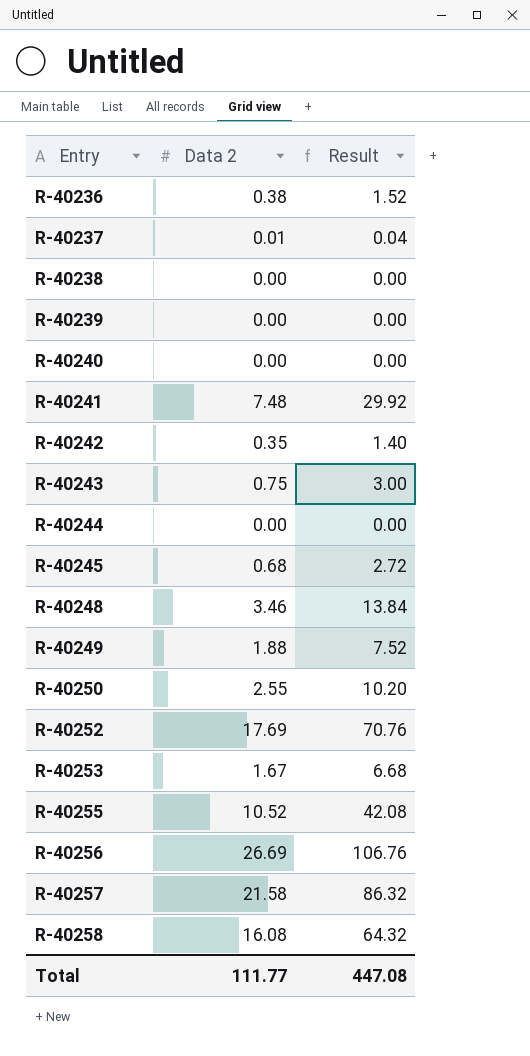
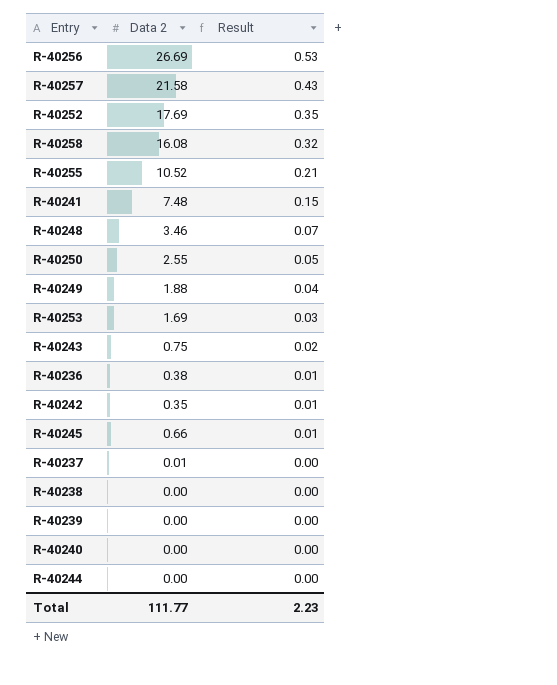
row order: Entry ascending -> Result descending
column Result | formula: [Data 2] * 4 -> [Data 2] * 0.02
R-40253 | Data 2: 1.67 -> 1.69
R-40245 | Data 2: 0.68 -> 0.66
Total | Result: 447.08 -> 2.23

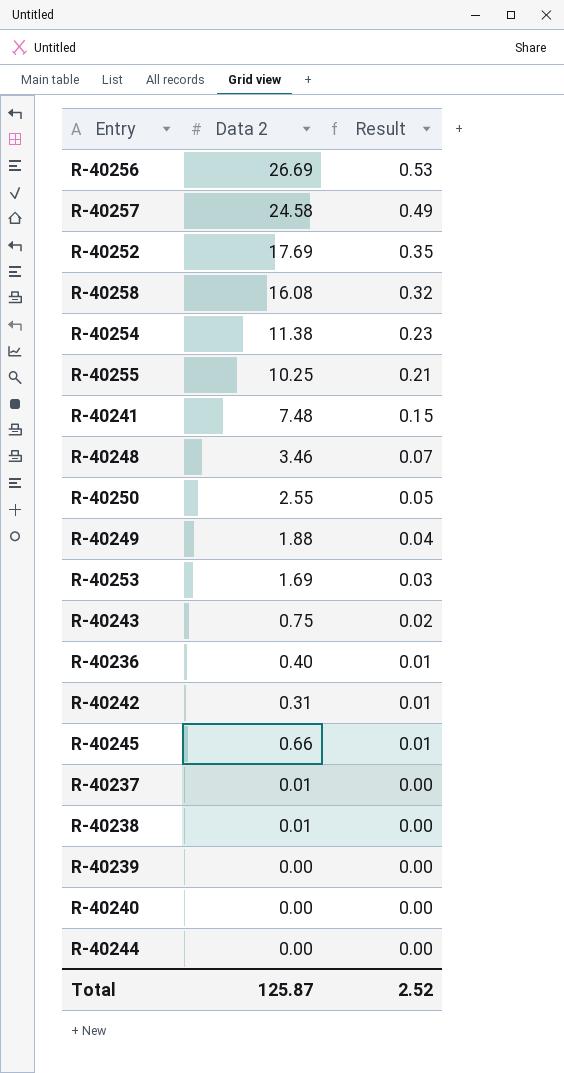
R-40257 | Data 2: 21.58 -> 24.58
R-40257 | Result: 0.43 -> 0.49
row R-40254: none -> 11.38 | 0.23
R-40255 | Data 2: 10.52 -> 10.25
R-40236 | Data 2: 0.38 -> 0.40
R-40242 | Data 2: 0.35 -> 0.31
R-40238 | Data 2: 0.00 -> 0.01
Total | Data 2: 111.77 -> 125.87
Total | Result: 2.23 -> 2.52

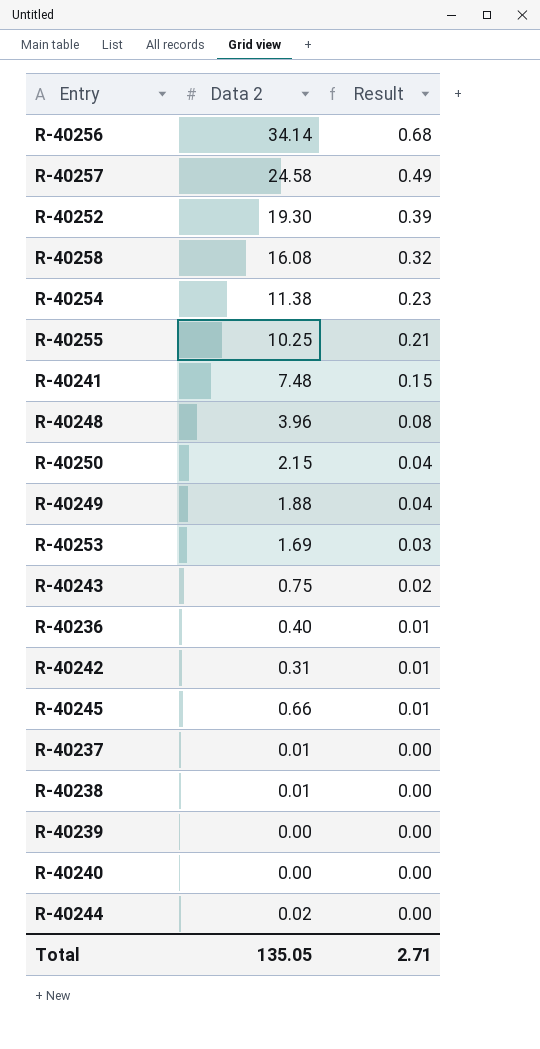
R-40256 | Data 2: 26.69 -> 34.14
R-40256 | Result: 0.53 -> 0.68
R-40252 | Data 2: 17.69 -> 19.30
R-40252 | Result: 0.35 -> 0.39
R-40248 | Data 2: 3.46 -> 3.96
R-40248 | Result: 0.07 -> 0.08
R-40250 | Data 2: 2.55 -> 2.15
R-40250 | Result: 0.05 -> 0.04
R-40244 | Data 2: 0.00 -> 0.02
Total | Data 2: 125.87 -> 135.05
Total | Result: 2.52 -> 2.71

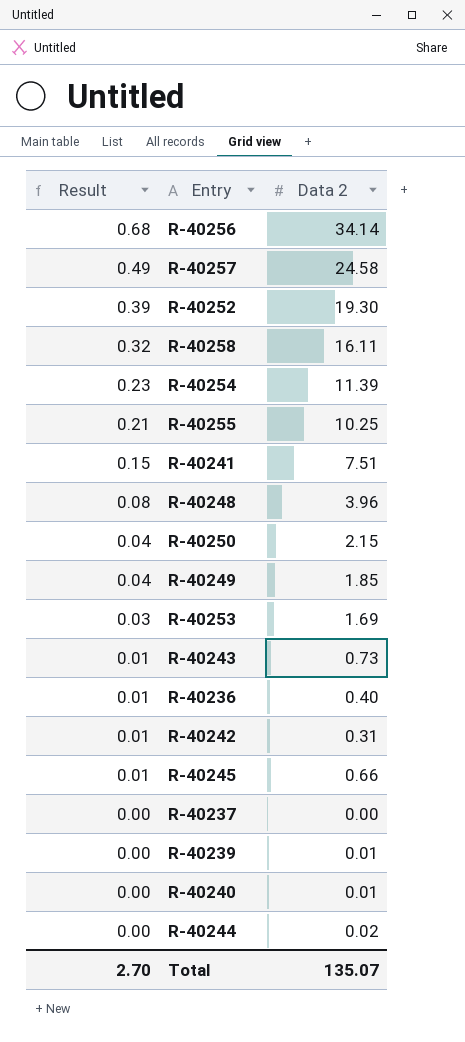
column Result | position: 3 -> 1
row R-40238: 0.01 | 0.00 -> none
R-40258 | Data 2: 16.08 -> 16.11
R-40254 | Data 2: 11.38 -> 11.39
R-40241 | Data 2: 7.48 -> 7.51
R-40249 | Data 2: 1.88 -> 1.85
R-40243 | Result: 0.02 -> 0.01
R-40243 | Data 2: 0.75 -> 0.73
R-40237 | Data 2: 0.01 -> 0.00
R-40239 | Data 2: 0.00 -> 0.01
R-40240 | Data 2: 0.00 -> 0.01
Total | Result: 2.71 -> 2.70
Total | Data 2: 135.05 -> 135.07

